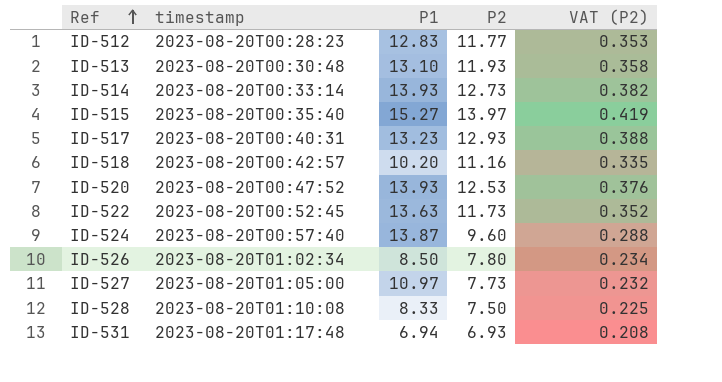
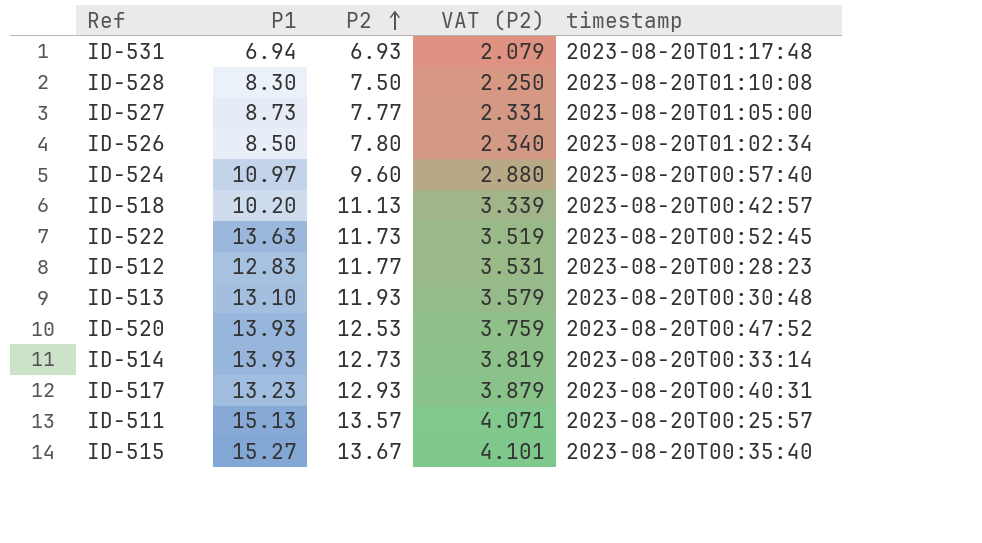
row order: Ref ascending -> P2 ascending
column VAT (P2) | formula: [P2] * 0.03 -> [P2] * 0.3
column timestamp | position: 2 -> 5
ID-528 | P1: 8.33 -> 8.30
ID-527 | P1: 10.97 -> 8.73
ID-527 | P2: 7.73 -> 7.77
ID-524 | P1: 13.87 -> 10.97
ID-518 | P2: 11.16 -> 11.13
row ID-511: none -> 15.13 | 13.57 | 4.071 | 2023-08-20T00:25:57
ID-515 | P2: 13.97 -> 13.67

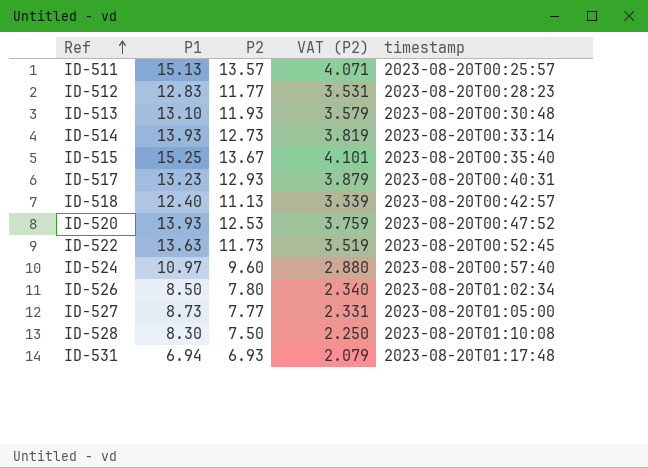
row order: P2 ascending -> Ref ascending
ID-515 | P1: 15.27 -> 15.25
ID-518 | P1: 10.20 -> 12.40

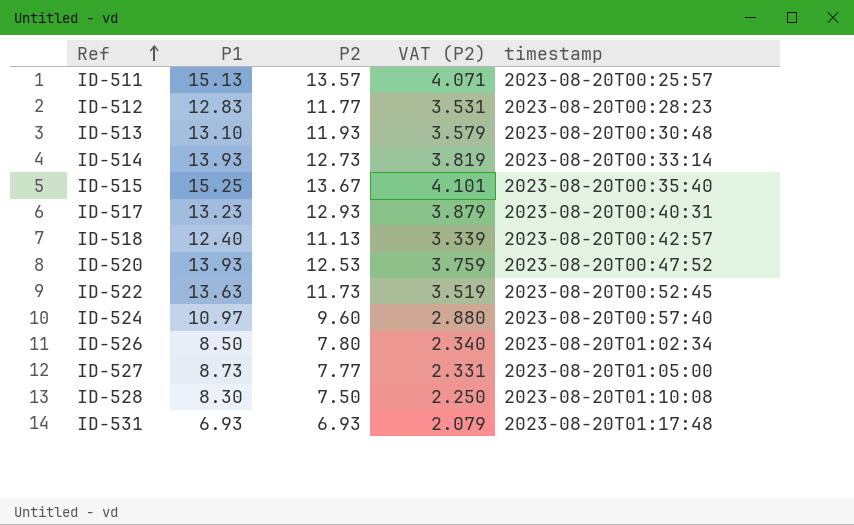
ID-531 | P1: 6.94 -> 6.93

